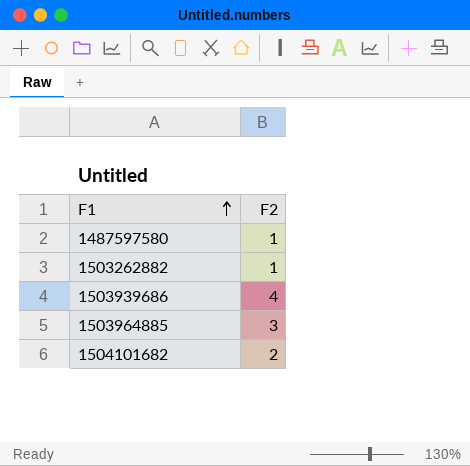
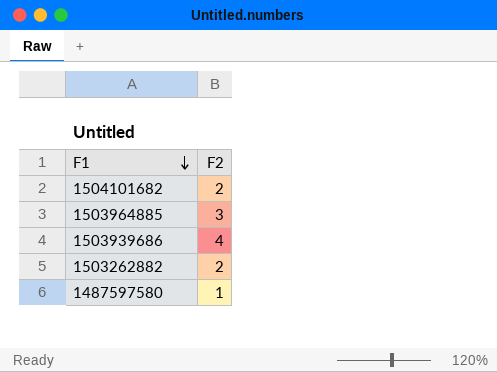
row order: F1 ascending -> F1 descending
1503262882 | F2: 1 -> 2

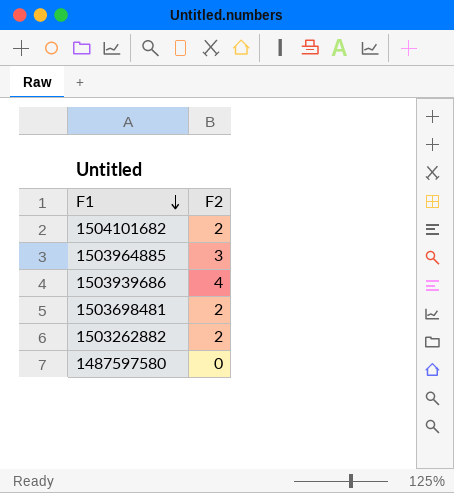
row 1503698481: none -> 2
1487597580 | F2: 1 -> 0

